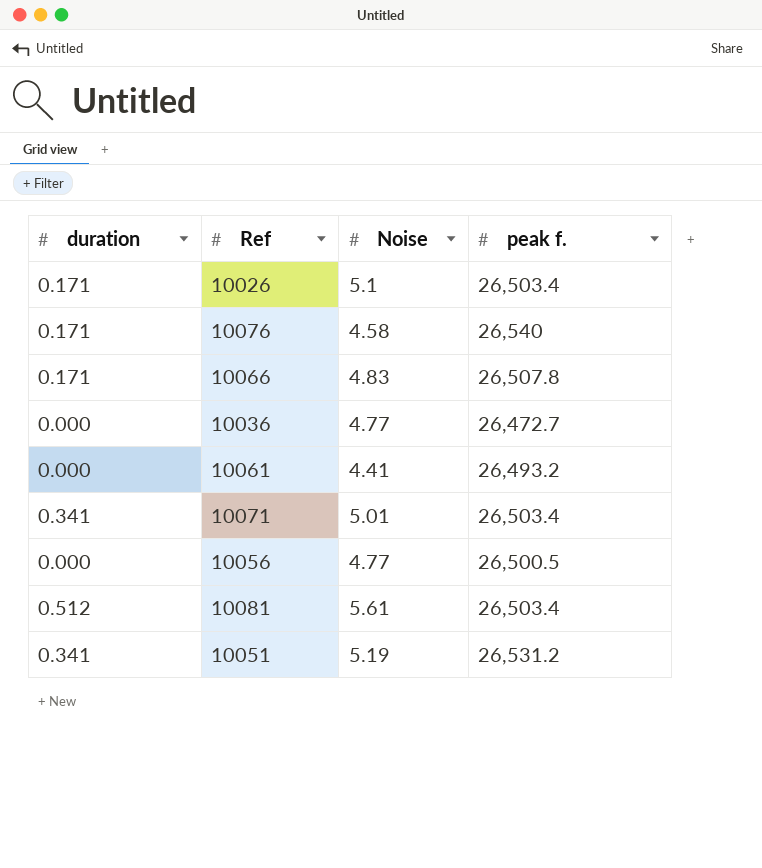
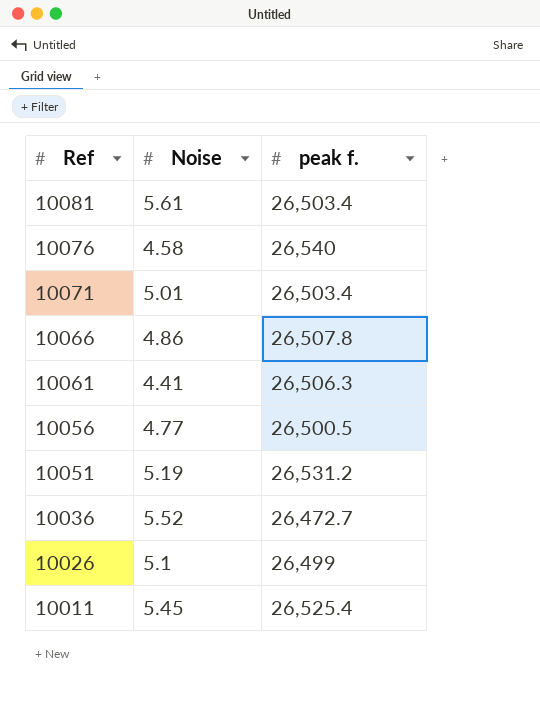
row order: none -> Ref descending
column duration | position: 1 -> none
10066 | Noise: 4.83 -> 4.86
10061 | peak f.: 26,493.2 -> 26,506.3
10036 | Noise: 4.77 -> 5.52
10026 | peak f.: 26,503.4 -> 26,499
row 10011: none -> 5.45 | 26,525.4

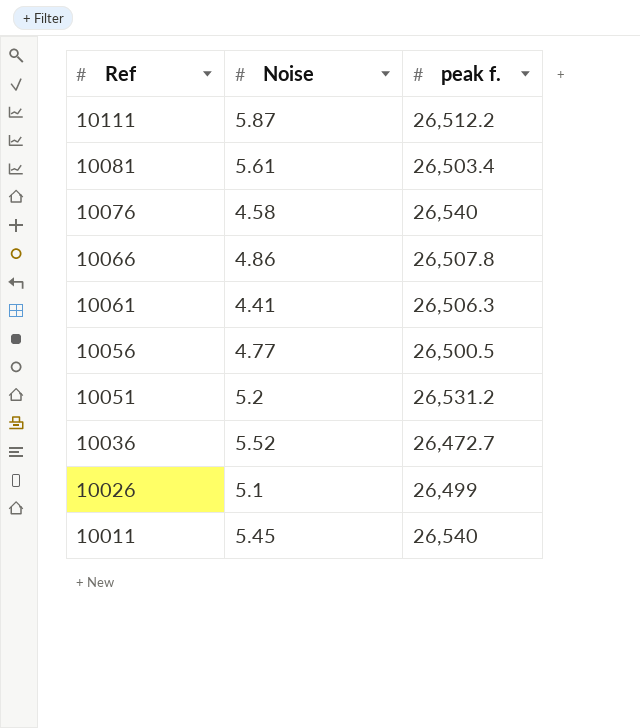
row 10071: 5.01 | 26,503.4 -> none
row 10111: none -> 5.87 | 26,512.2
10051 | Noise: 5.19 -> 5.2
10011 | peak f.: 26,525.4 -> 26,540

